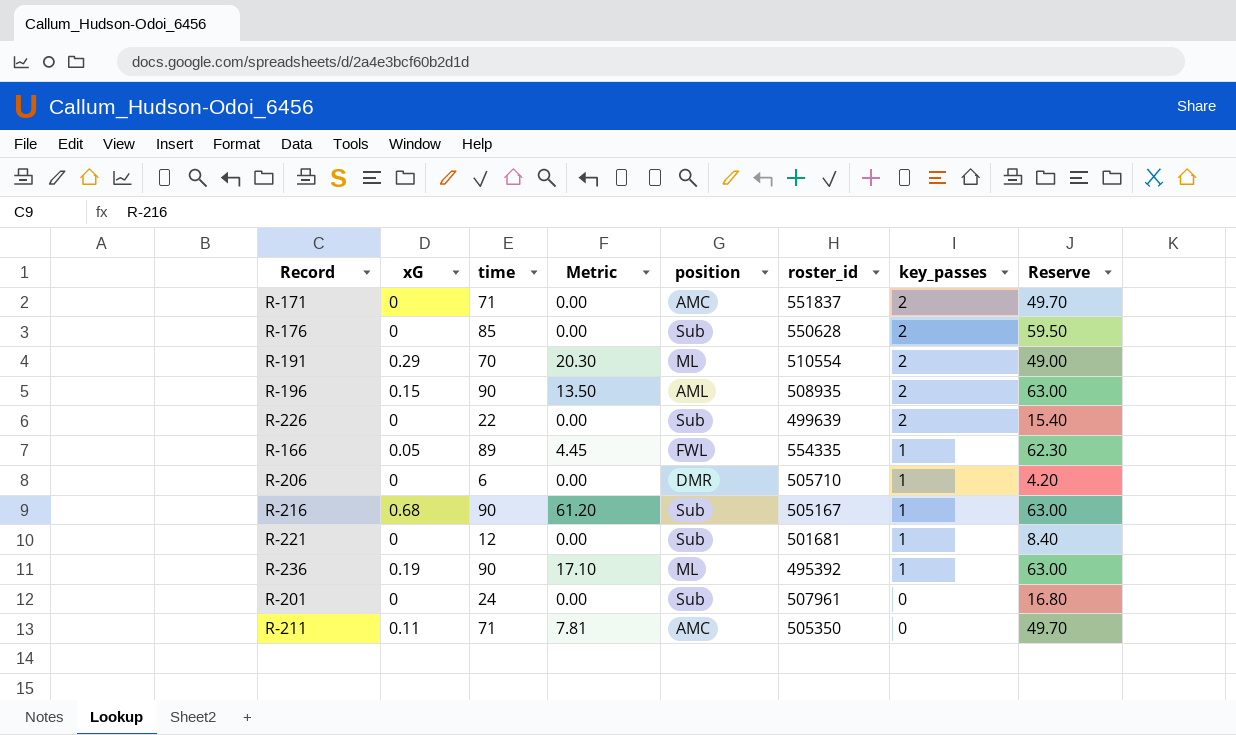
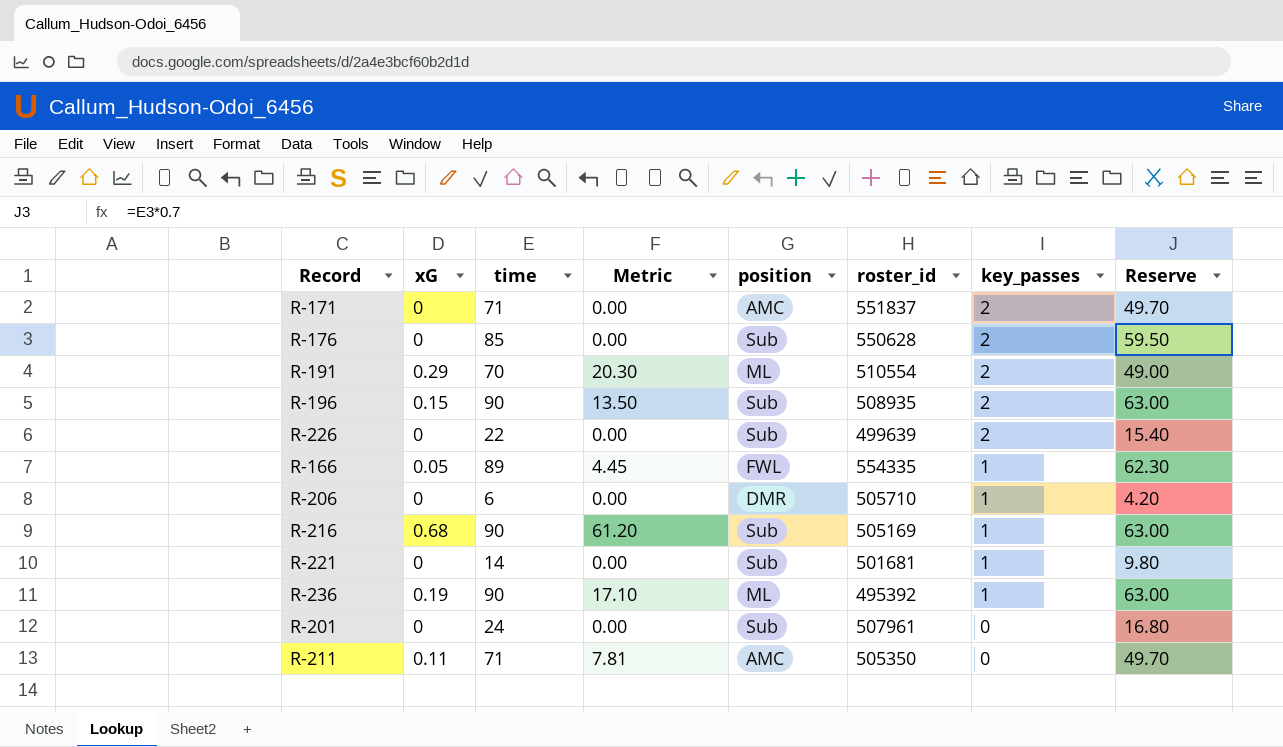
R-196 | position: AML -> Sub
R-216 | roster_id: 505167 -> 505169
R-221 | time: 12 -> 14
R-221 | Reserve: 8.40 -> 9.80

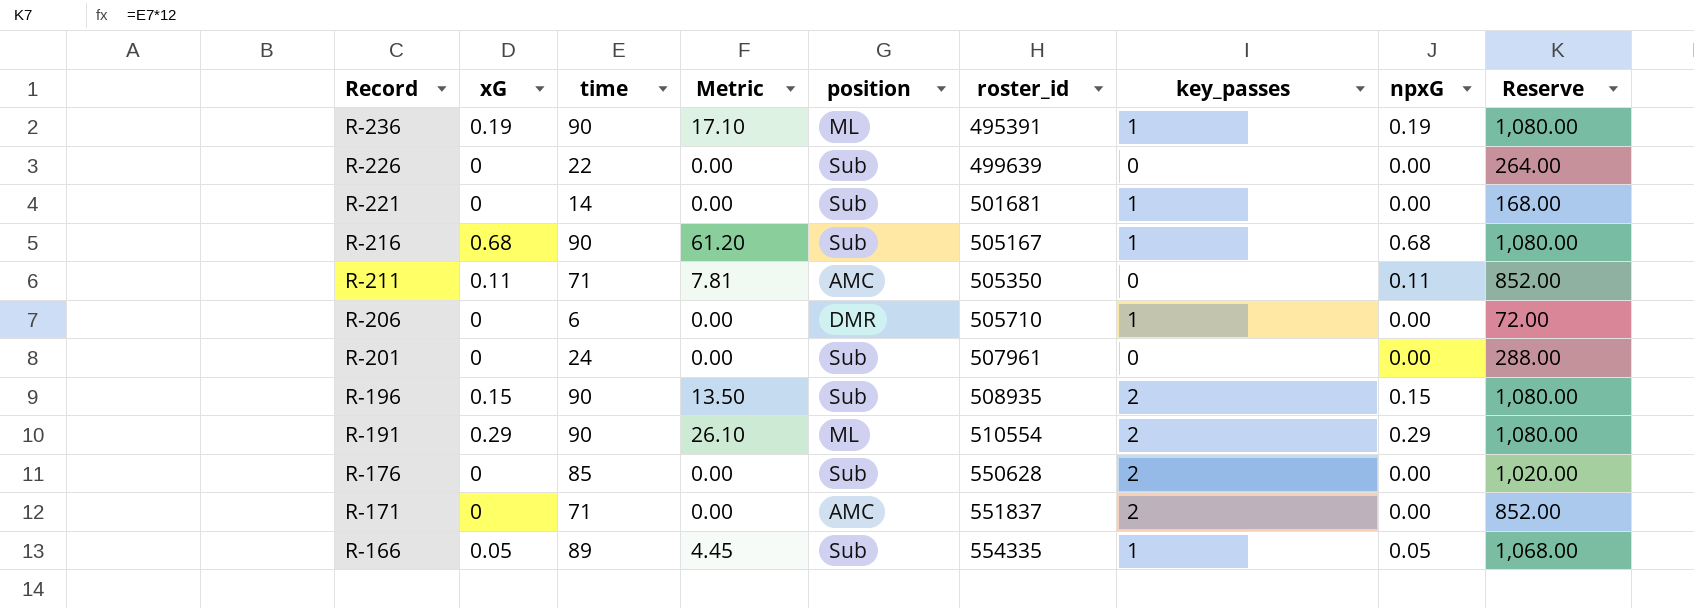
row order: key_passes descending -> Record descending
column npxG | position: none -> 8
column Reserve | formula: [time] * 0.7 -> [time] * 12
R-236 | roster_id: 495392 -> 495391
R-226 | key_passes: 2 -> 0
R-216 | roster_id: 505169 -> 505167
R-191 | time: 70 -> 90
R-191 | Metric: 20.30 -> 26.10
R-166 | position: FWL -> Sub

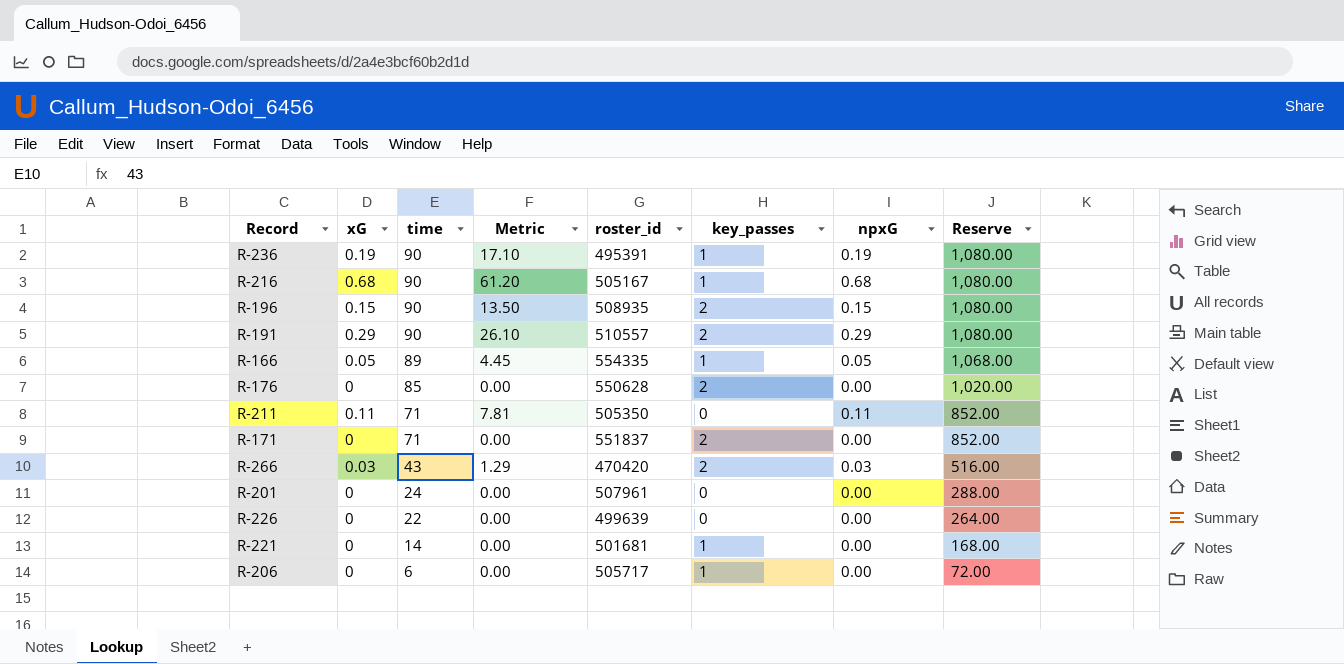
row order: Record descending -> time descending
column position | position: 5 -> none
R-191 | roster_id: 510554 -> 510557
row R-266: none -> 0.03 | 43 | 1.29 | 470420 | 2 | 0.03 | 516.00
R-206 | roster_id: 505710 -> 505717

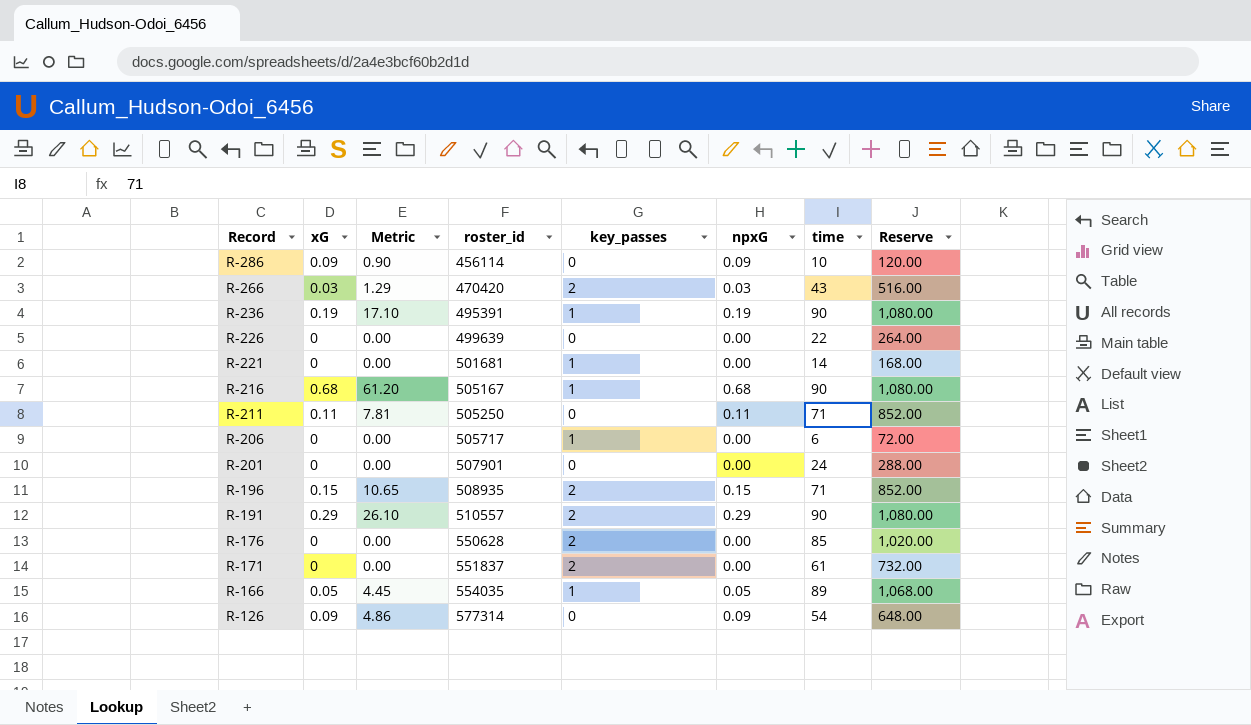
row order: time descending -> Record descending
column time | position: 3 -> 7
row R-286: none -> 0.09 | 0.90 | 456114 | 0 | 0.09 | 10 | 120.00
R-211 | roster_id: 505350 -> 505250
R-201 | roster_id: 507961 -> 507901
R-196 | Metric: 13.50 -> 10.65
R-196 | time: 90 -> 71
R-196 | Reserve: 1,080.00 -> 852.00
R-171 | time: 71 -> 61
R-171 | Reserve: 852.00 -> 732.00
R-166 | roster_id: 554335 -> 554035
row R-126: none -> 0.09 | 4.86 | 577314 | 0 | 0.09 | 54 | 648.00

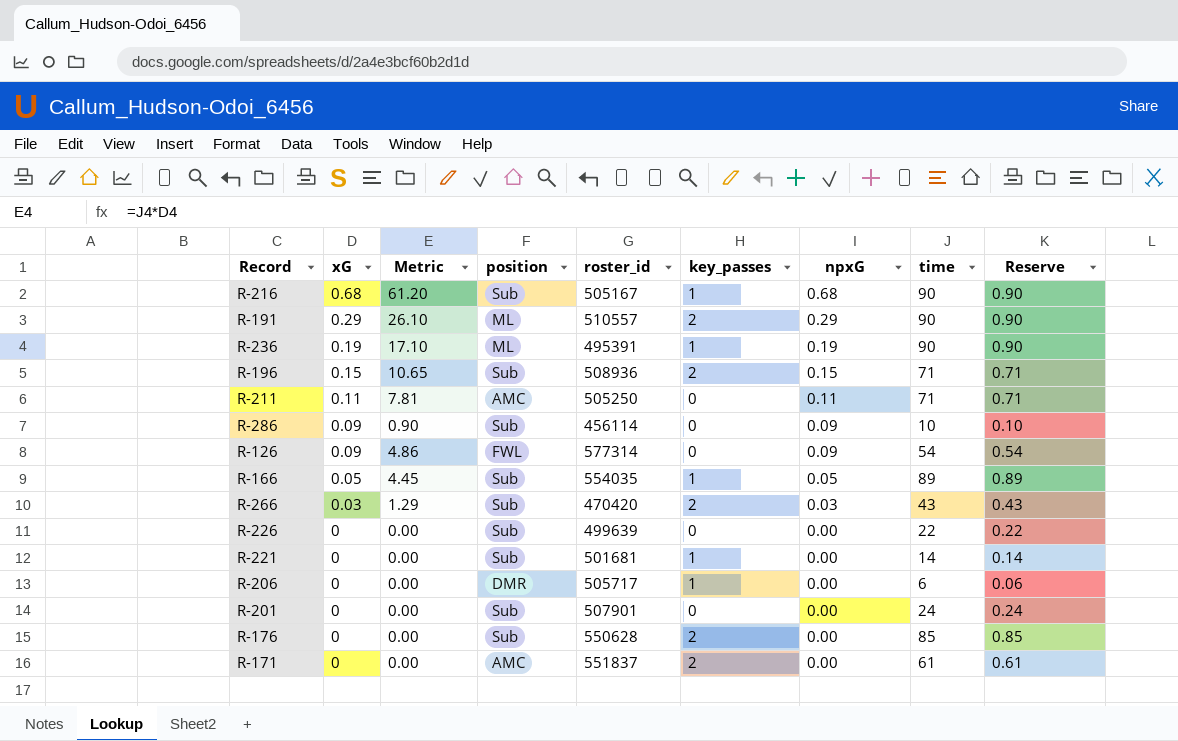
row order: Record descending -> xG descending
column position | position: none -> 4
column Reserve | formula: [time] * 12 -> [time] * 0.01
R-196 | roster_id: 508935 -> 508936

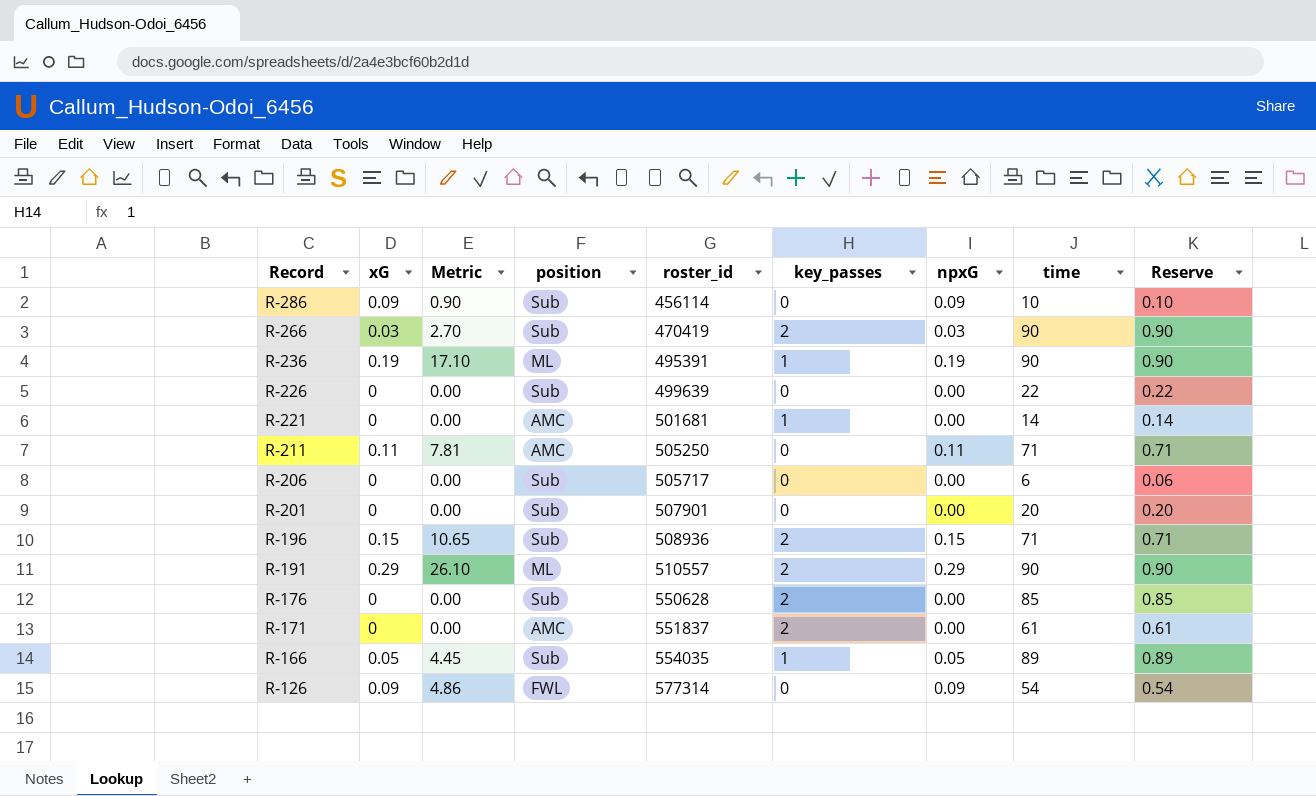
row order: xG descending -> Record descending
row R-216: 0.68 | 61.20 | Sub | 505167 | 1 | 0.68 | 90 | 0.90 -> none
R-266 | Metric: 1.29 -> 2.70
R-266 | roster_id: 470420 -> 470419
R-266 | time: 43 -> 90
R-266 | Reserve: 0.43 -> 0.90
R-221 | position: Sub -> AMC
R-206 | position: DMR -> Sub
R-206 | key_passes: 1 -> 0
R-201 | time: 24 -> 20
R-201 | Reserve: 0.24 -> 0.20

